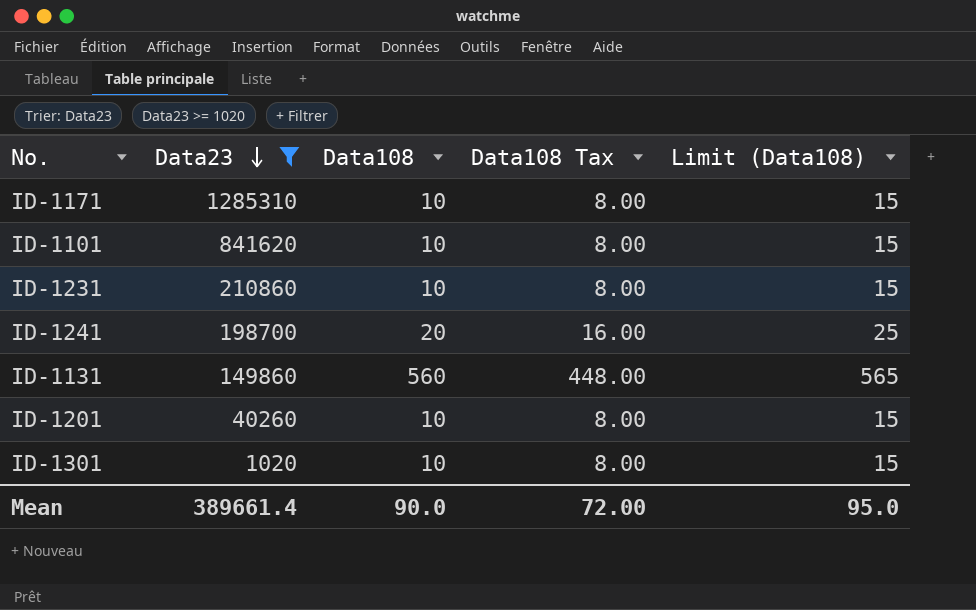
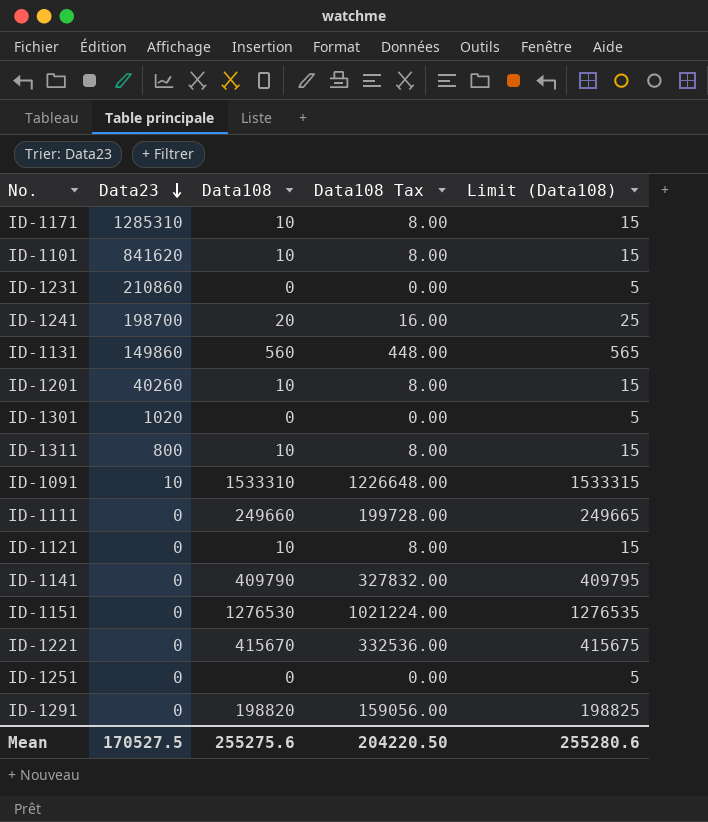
filter: Data23 >= 1020 -> none
ID-1231 | Data108: 10 -> 0
ID-1231 | Data108 Tax: 8.00 -> 0.00
ID-1231 | Limit (Data108): 15 -> 5
ID-1301 | Data108: 10 -> 0
ID-1301 | Data108 Tax: 8.00 -> 0.00
ID-1301 | Limit (Data108): 15 -> 5
Mean | Data23: 389661.4 -> 170527.5
Mean | Data108: 90.0 -> 255275.6
Mean | Data108 Tax: 72.00 -> 204220.50
Mean | Limit (Data108): 95.0 -> 255280.6

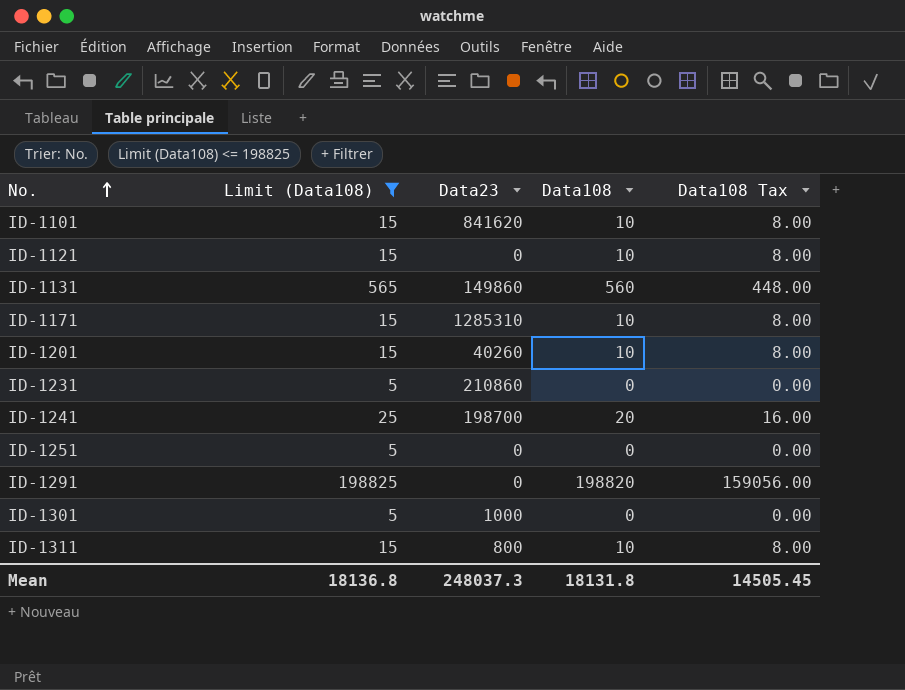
filter: none -> Limit (Data108) <= 198825
row order: Data23 descending -> No. ascending
column Limit (Data108) | position: 5 -> 2
ID-1301 | Data23: 1020 -> 1000
Mean | Limit (Data108): 255280.6 -> 18136.8
Mean | Data23: 170527.5 -> 248037.3
Mean | Data108: 255275.6 -> 18131.8
Mean | Data108 Tax: 204220.50 -> 14505.45

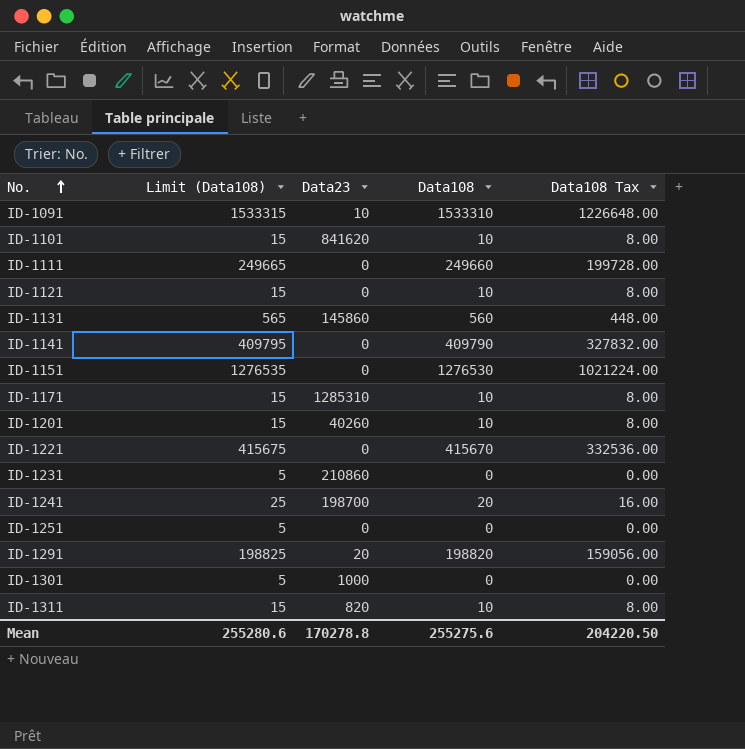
filter: Limit (Data108) <= 198825 -> none
ID-1131 | Data23: 149860 -> 145860
ID-1291 | Data23: 0 -> 20
ID-1311 | Data23: 800 -> 820
Mean | Limit (Data108): 18136.8 -> 255280.6
Mean | Data23: 248037.3 -> 170278.8
Mean | Data108: 18131.8 -> 255275.6
Mean | Data108 Tax: 14505.45 -> 204220.50

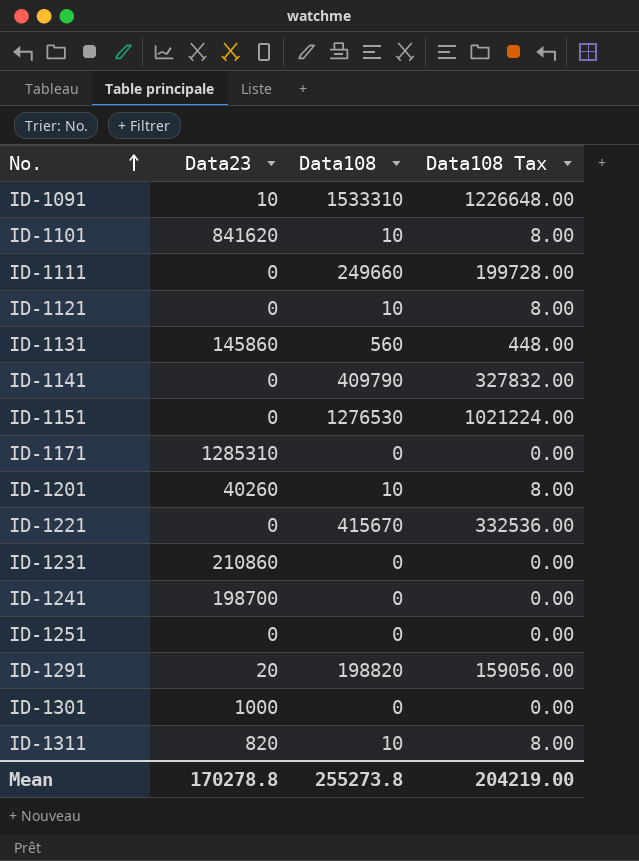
column Limit (Data108) | formula: [Data108] + 5 -> none
ID-1171 | Data108: 10 -> 0
ID-1171 | Data108 Tax: 8.00 -> 0.00
ID-1241 | Data108: 20 -> 0
ID-1241 | Data108 Tax: 16.00 -> 0.00
Mean | Data108: 255275.6 -> 255273.8
Mean | Data108 Tax: 204220.50 -> 204219.00

